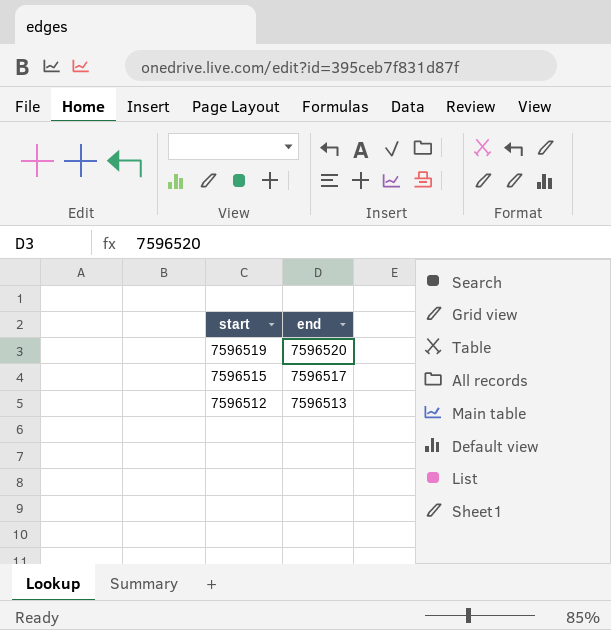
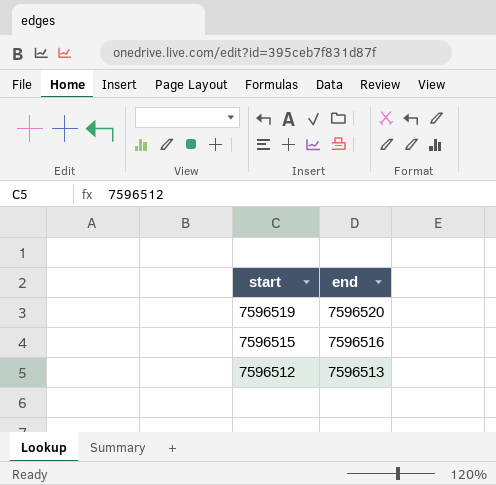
7596515 | end: 7596517 -> 7596516

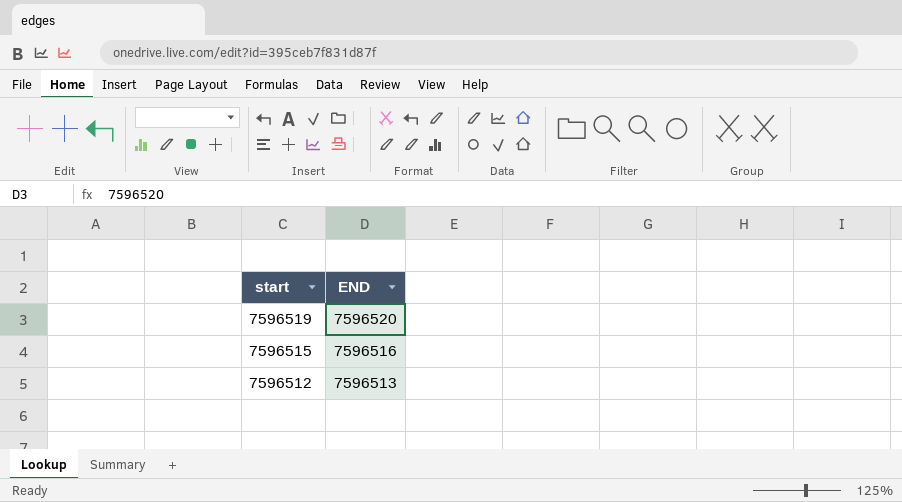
column name: end -> END

